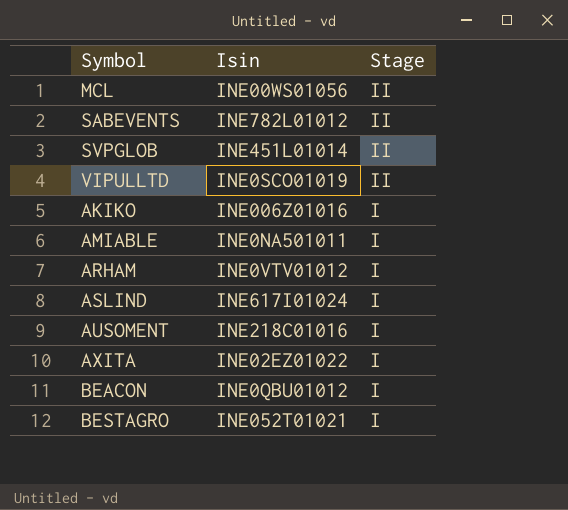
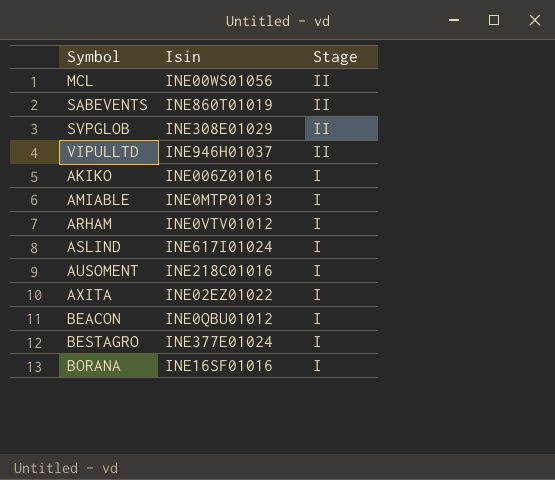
SABEVENTS | Isin: INE782L01012 -> INE860T01019
SVPGLOB | Isin: INE451L01014 -> INE308E01029
VIPULLTD | Isin: INE0SCO01019 -> INE946H01037
AMIABLE | Isin: INE0NA501011 -> INE0MTP01013
BESTAGRO | Isin: INE052T01021 -> INE377E01024
row BORANA: none -> INE16SF01016 | I

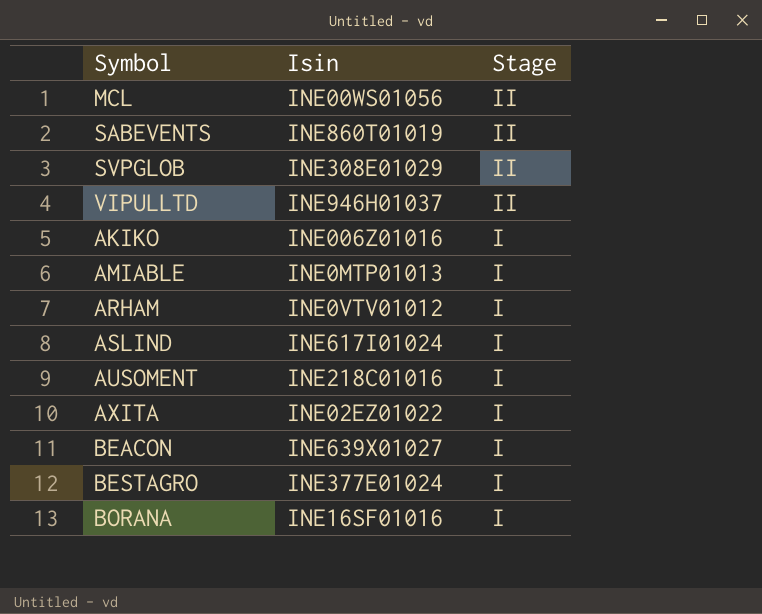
BEACON | Isin: INE0QBU01012 -> INE639X01027

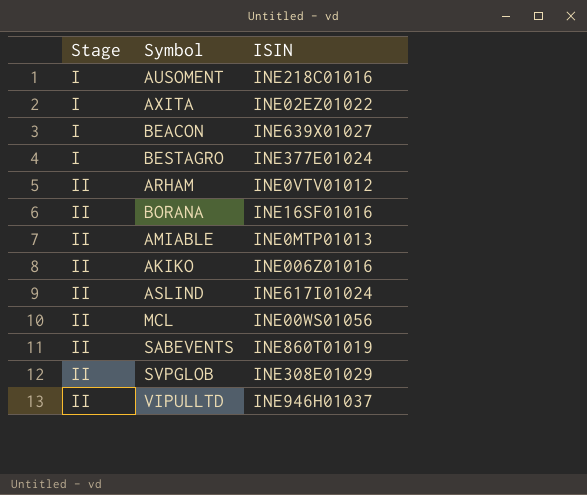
row order: Stage descending -> Stage ascending
column Stage | position: 3 -> 1
column name: Isin -> ISIN
ARHAM | Stage: I -> II
BORANA | Stage: I -> II
AMIABLE | Stage: I -> II
AKIKO | Stage: I -> II
ASLIND | Stage: I -> II

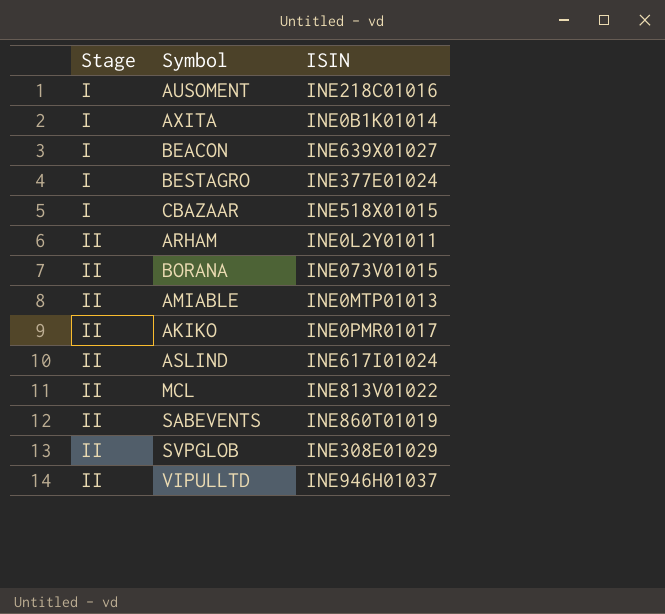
AXITA | ISIN: INE02EZ01022 -> INE0B1K01014
row CBAZAAR: none -> I | INE518X01015
ARHAM | ISIN: INE0VTV01012 -> INE0L2Y01011
BORANA | ISIN: INE16SF01016 -> INE073V01015
AKIKO | ISIN: INE006Z01016 -> INE0PMR01017
MCL | ISIN: INE00WS01056 -> INE813V01022

